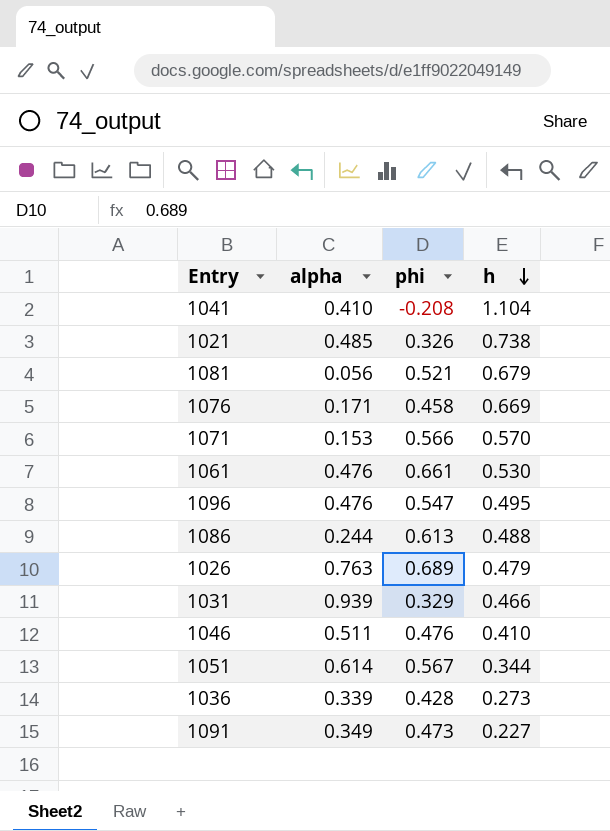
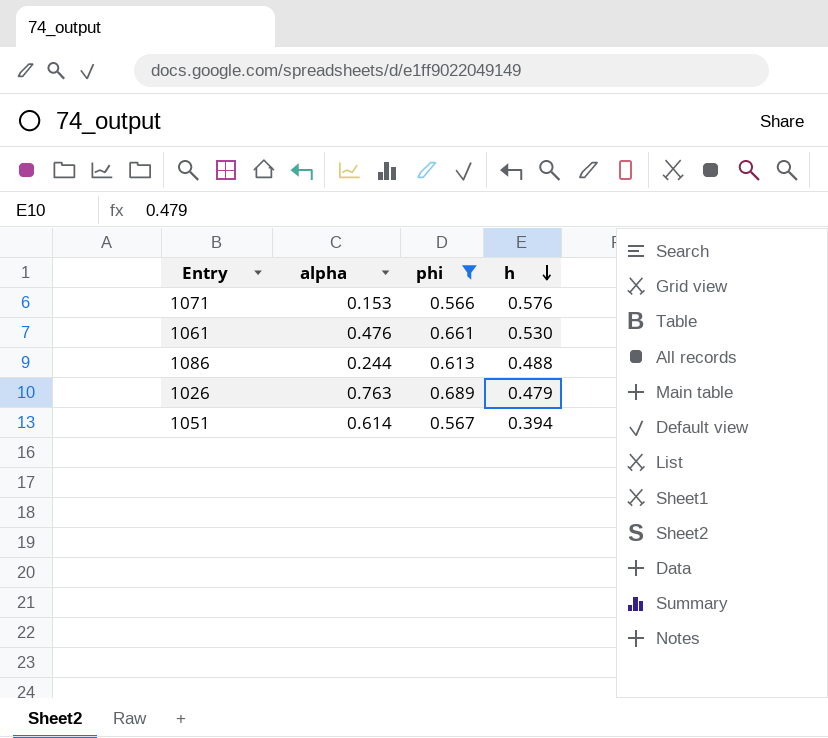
filter: none -> phi >= 0.566
1071 | h: 0.570 -> 0.576
1051 | h: 0.344 -> 0.394

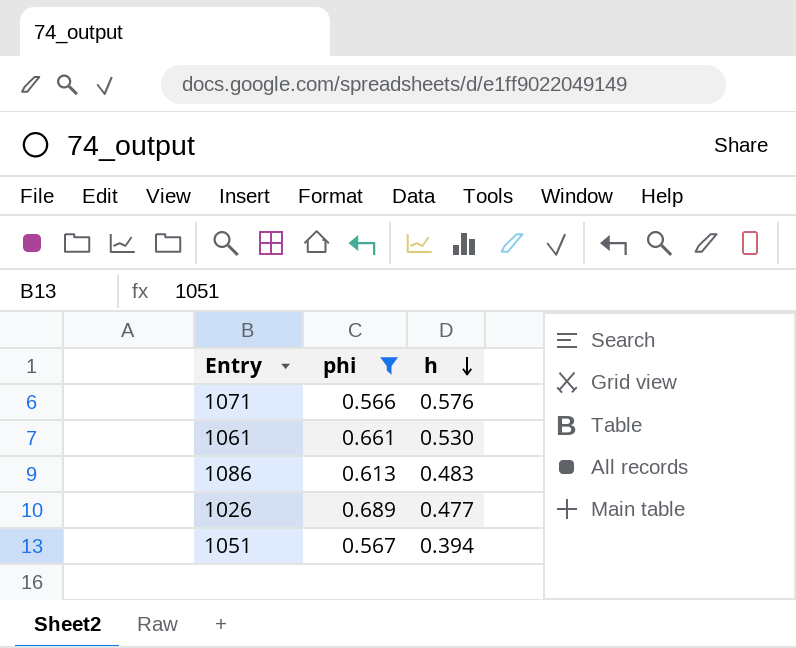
column alpha | position: 2 -> none
1086 | h: 0.488 -> 0.483
1026 | h: 0.479 -> 0.477

